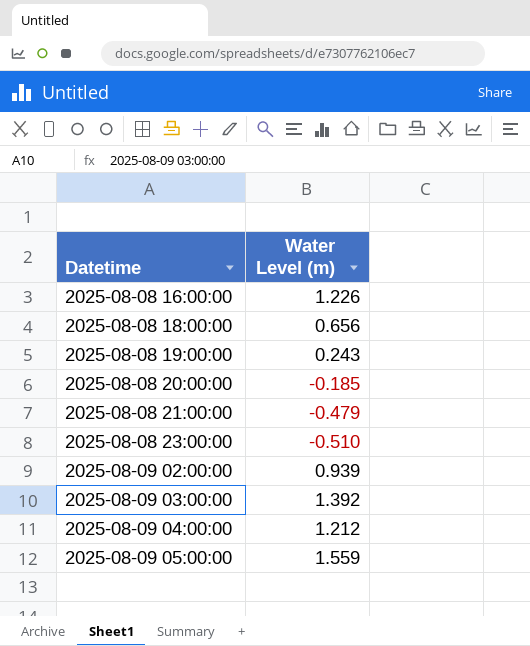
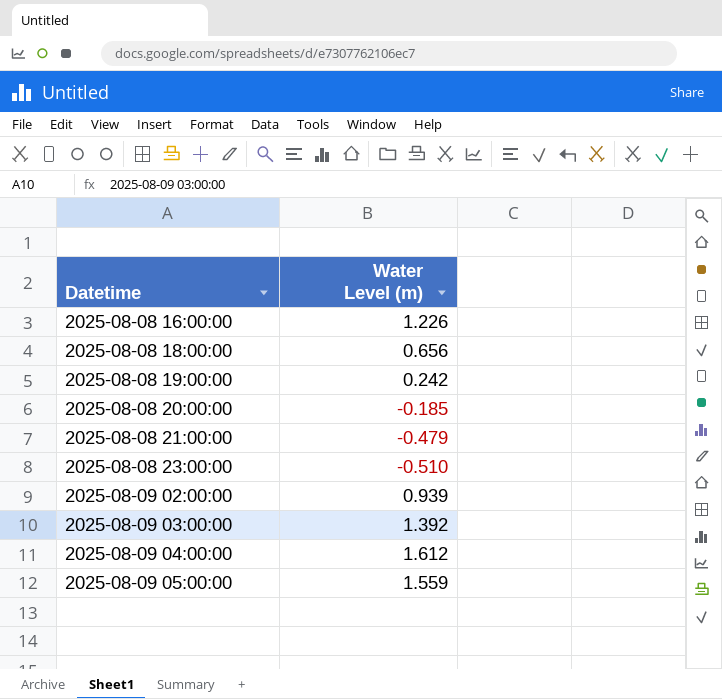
2025-08-08 19:00:00 | Water Level (m): 0.243 -> 0.242
2025-08-09 04:00:00 | Water Level (m): 1.212 -> 1.612

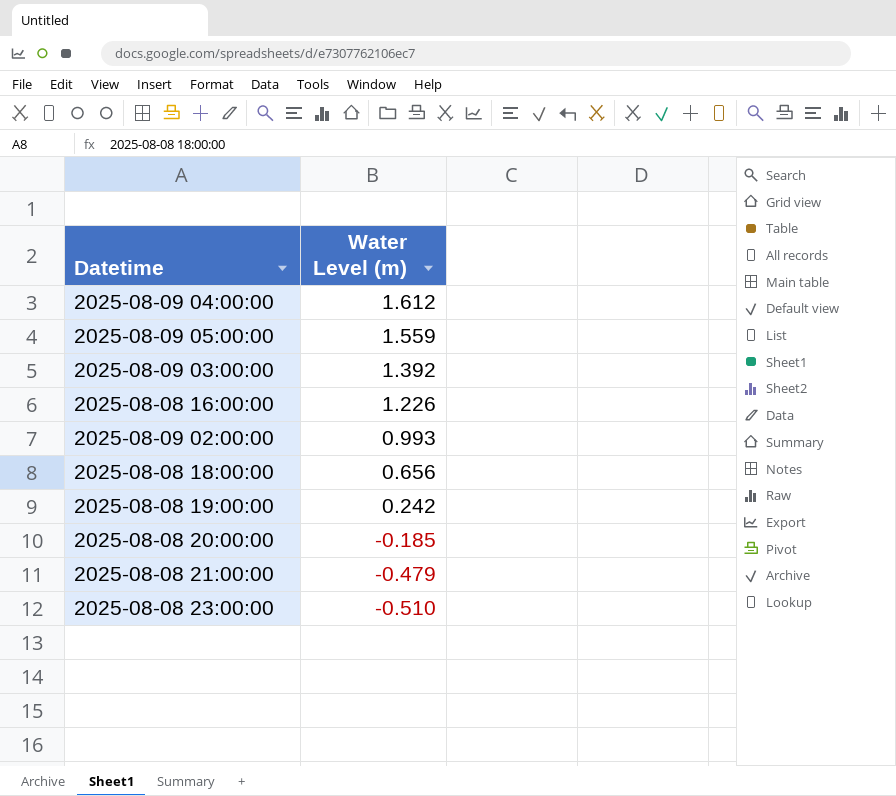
row order: Datetime ascending -> Water Level (m) descending
2025-08-09 02:00:00 | Water Level (m): 0.939 -> 0.993

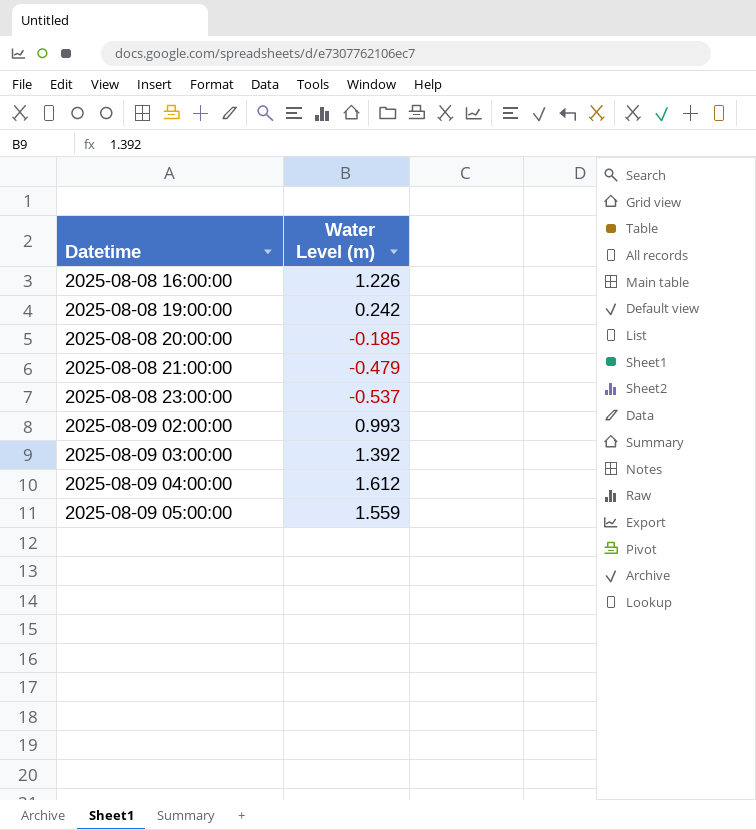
row order: Water Level (m) descending -> Datetime ascending
row 2025-08-08 18:00:00: 0.656 -> none
2025-08-08 23:00:00 | Water Level (m): -0.510 -> -0.537

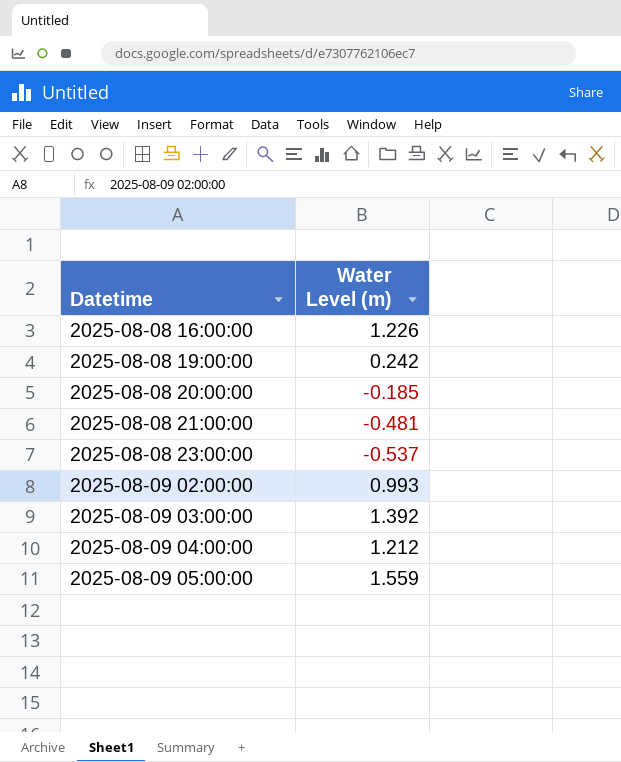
2025-08-08 21:00:00 | Water Level (m): -0.479 -> -0.481
2025-08-09 04:00:00 | Water Level (m): 1.612 -> 1.212

